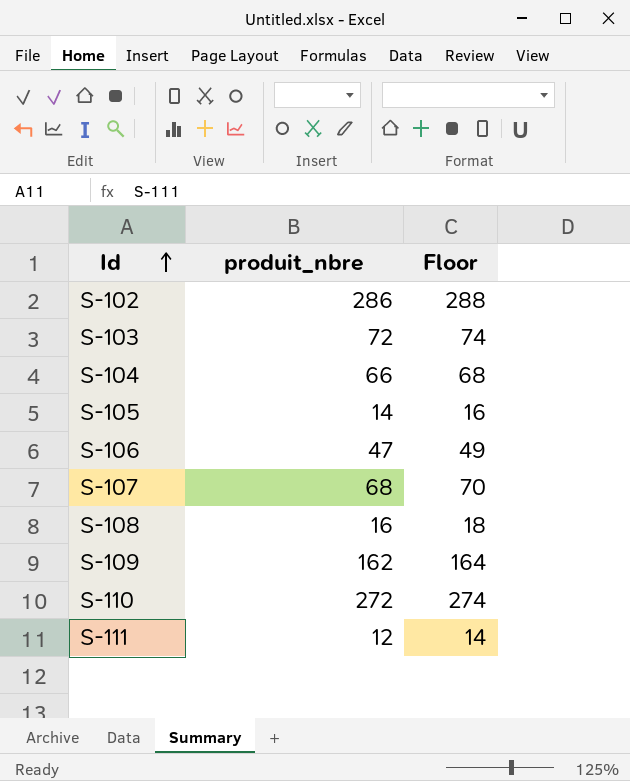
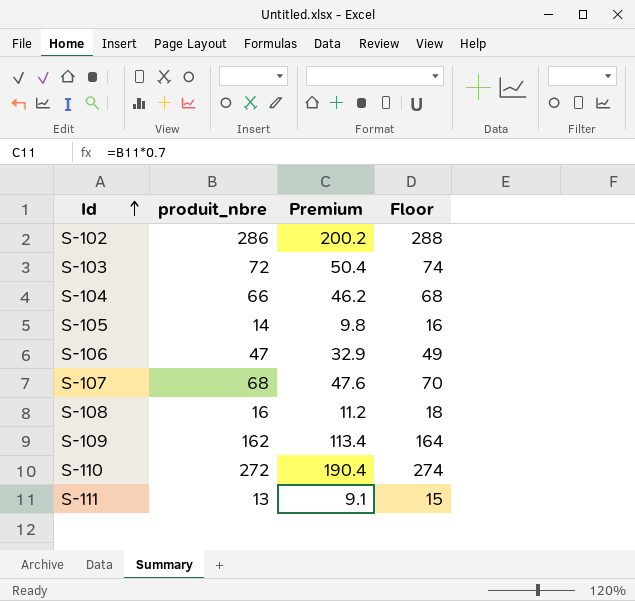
column Premium | formula: none -> [produit_nbre] * 0.7
S-111 | produit_nbre: 12 -> 13
S-111 | Floor: 14 -> 15

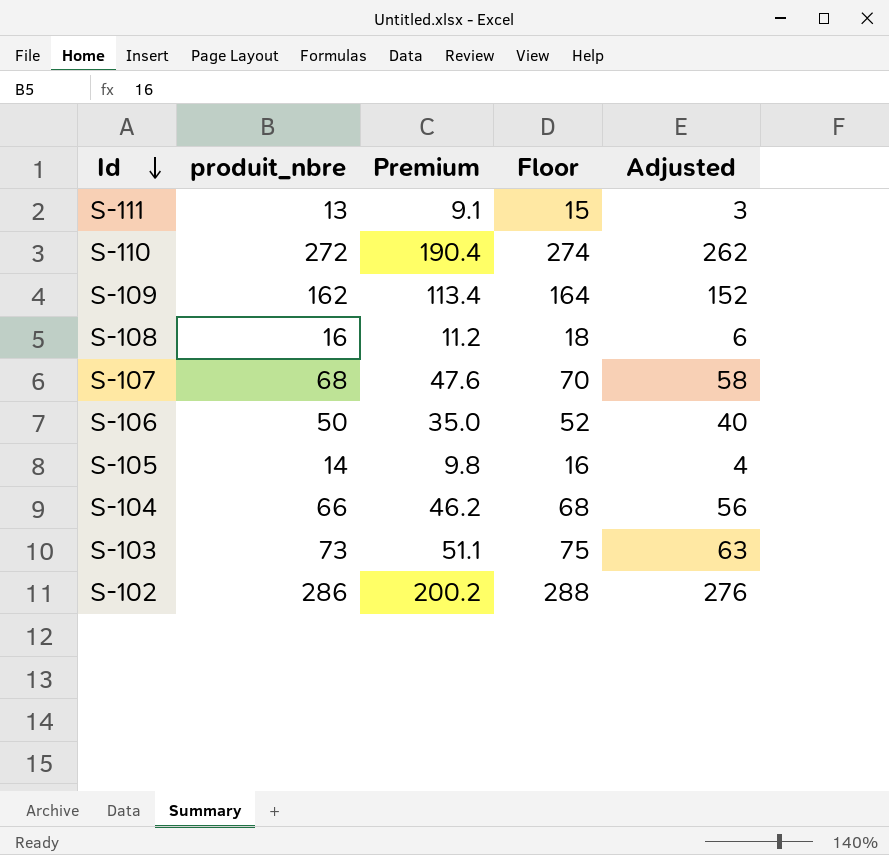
row order: Id ascending -> Id descending
column Adjusted | formula: none -> [produit_nbre] - 10
S-106 | produit_nbre: 47 -> 50
S-106 | Premium: 32.9 -> 35.0
S-106 | Floor: 49 -> 52
S-103 | produit_nbre: 72 -> 73
S-103 | Premium: 50.4 -> 51.1
S-103 | Floor: 74 -> 75

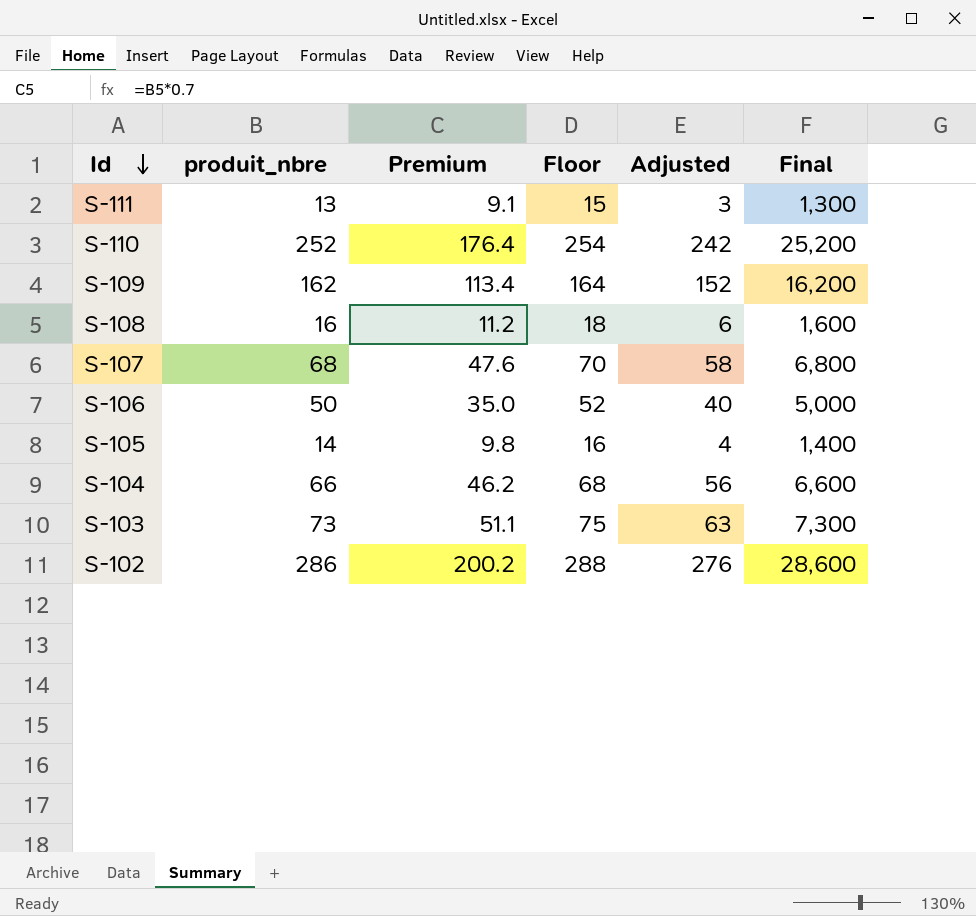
column Final | formula: none -> [produit_nbre] * 100
S-110 | produit_nbre: 272 -> 252
S-110 | Premium: 190.4 -> 176.4
S-110 | Floor: 274 -> 254
S-110 | Adjusted: 262 -> 242

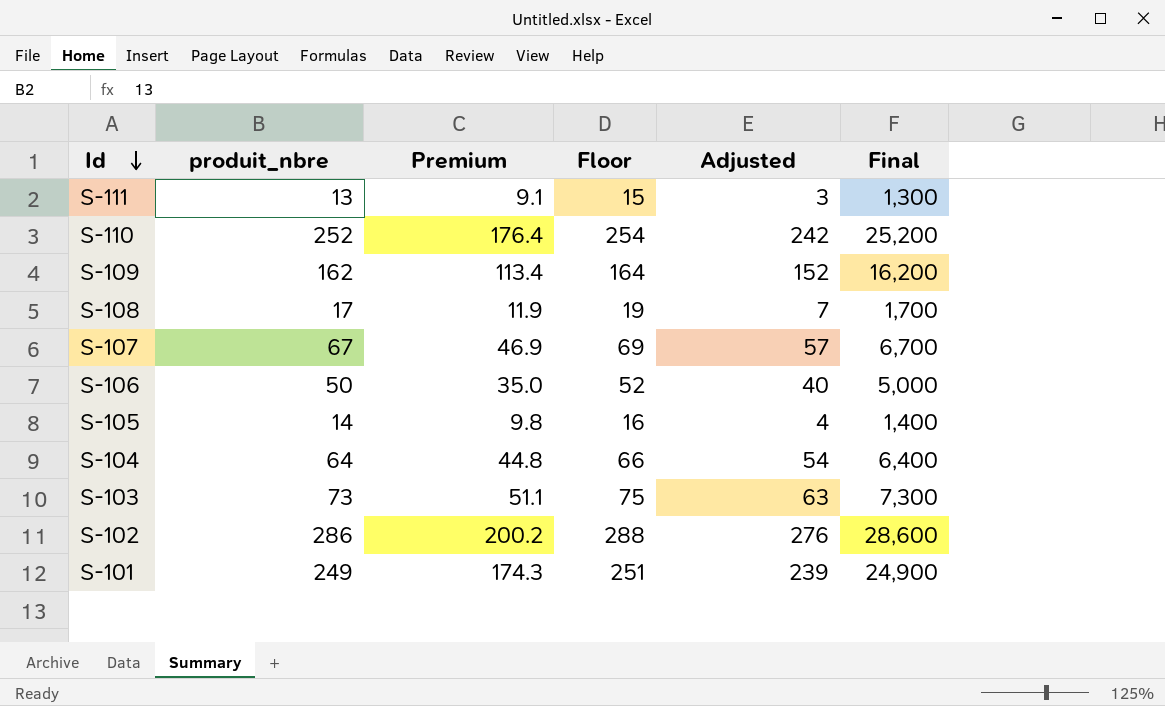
S-108 | produit_nbre: 16 -> 17
S-108 | Premium: 11.2 -> 11.9
S-108 | Floor: 18 -> 19
S-108 | Adjusted: 6 -> 7
S-108 | Final: 1,600 -> 1,700
S-107 | produit_nbre: 68 -> 67
S-107 | Premium: 47.6 -> 46.9
S-107 | Floor: 70 -> 69
S-107 | Adjusted: 58 -> 57
S-107 | Final: 6,800 -> 6,700
S-104 | produit_nbre: 66 -> 64
S-104 | Premium: 46.2 -> 44.8
S-104 | Floor: 68 -> 66
S-104 | Adjusted: 56 -> 54
S-104 | Final: 6,600 -> 6,400
row S-101: none -> 249 | 174.3 | 251 | 239 | 24,900

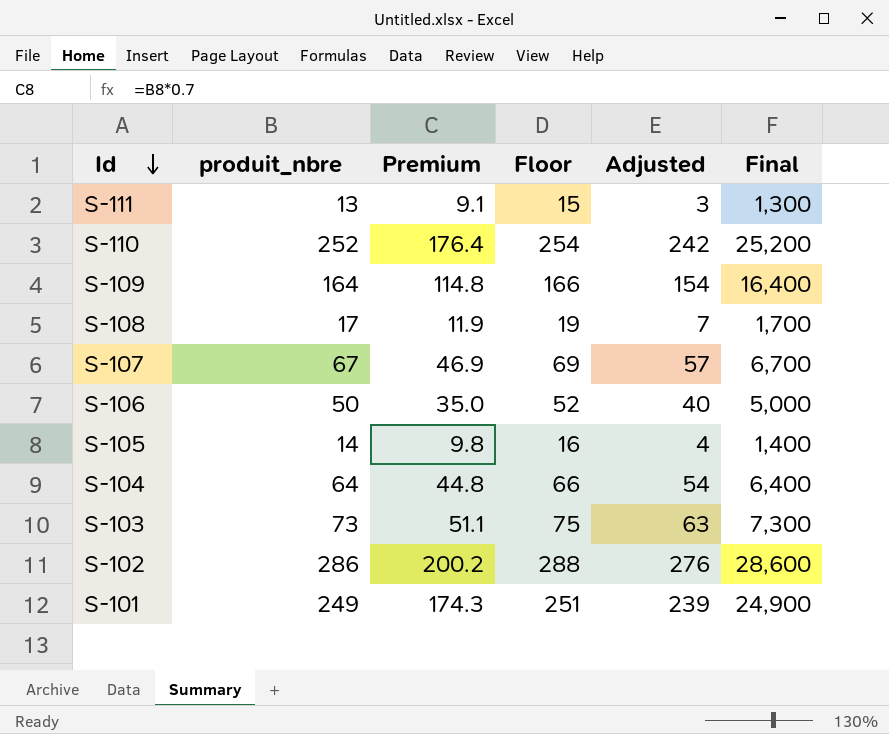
S-109 | produit_nbre: 162 -> 164
S-109 | Premium: 113.4 -> 114.8
S-109 | Floor: 164 -> 166
S-109 | Adjusted: 152 -> 154
S-109 | Final: 16,200 -> 16,400

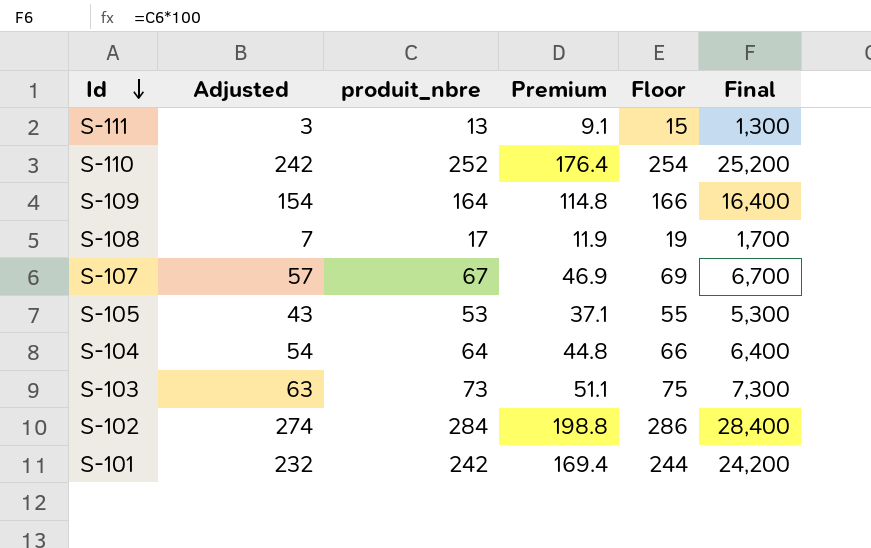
column Adjusted | position: 5 -> 2
row S-106: 50 | 35.0 | 52 | 40 | 5,000 -> none
S-105 | Adjusted: 4 -> 43
S-105 | produit_nbre: 14 -> 53
S-105 | Premium: 9.8 -> 37.1
S-105 | Floor: 16 -> 55
S-105 | Final: 1,400 -> 5,300
S-102 | Adjusted: 276 -> 274
S-102 | produit_nbre: 286 -> 284
S-102 | Premium: 200.2 -> 198.8
S-102 | Floor: 288 -> 286
S-102 | Final: 28,600 -> 28,400
S-101 | Adjusted: 239 -> 232
S-101 | produit_nbre: 249 -> 242
S-101 | Premium: 174.3 -> 169.4
S-101 | Floor: 251 -> 244
S-101 | Final: 24,900 -> 24,200

